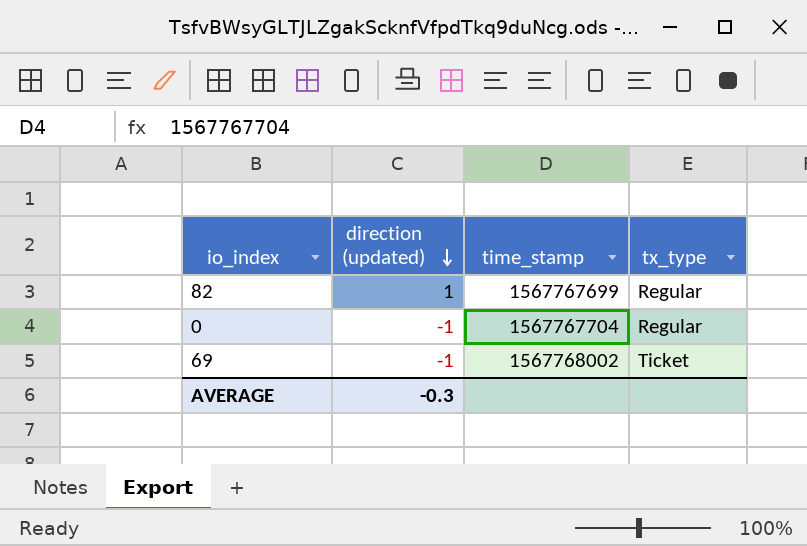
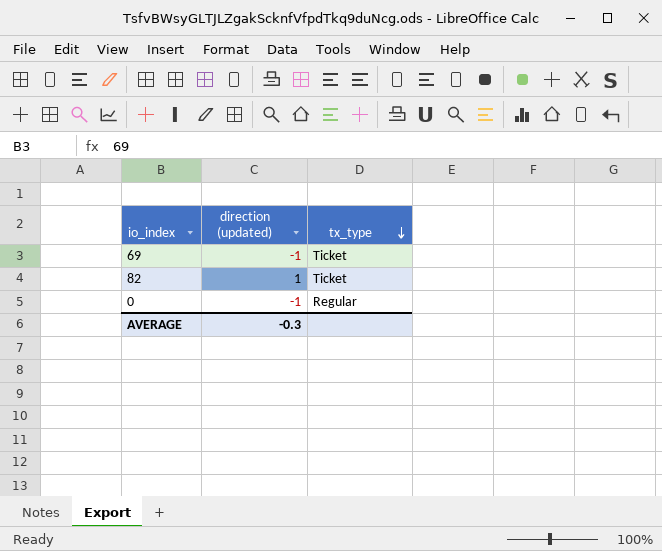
row order: direction (updated) descending -> tx_type descending
column time_stamp | position: 3 -> none
82 | tx_type: Regular -> Ticket

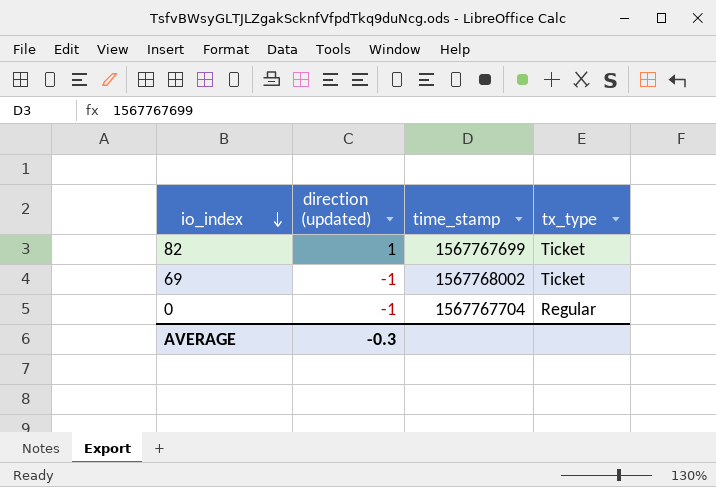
row order: tx_type descending -> io_index descending
column time_stamp | position: none -> 3

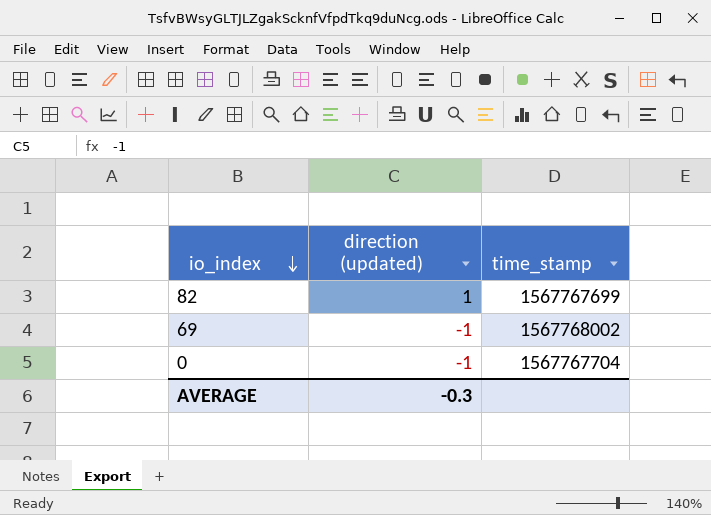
column tx_type | position: 4 -> none

